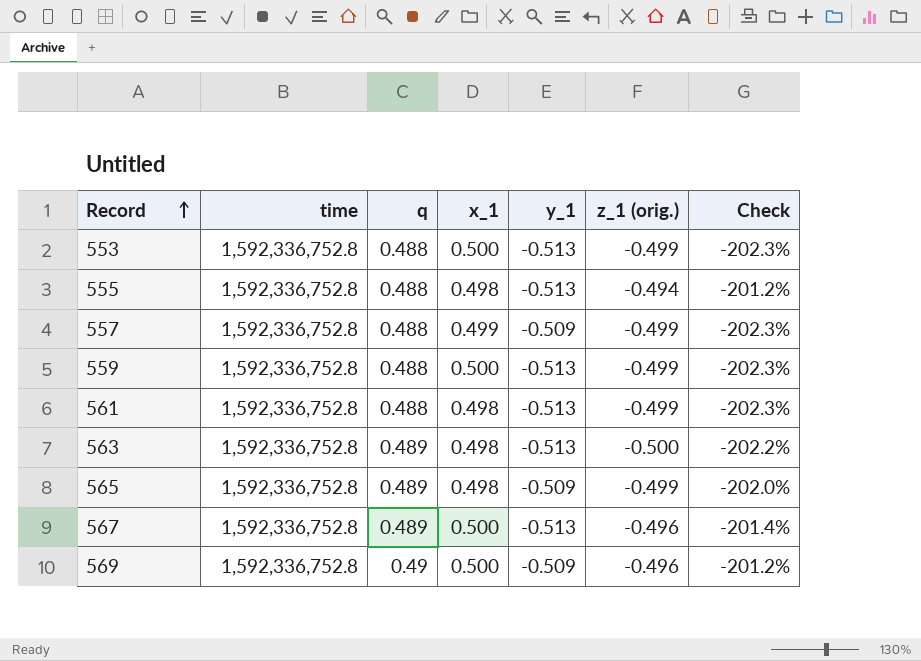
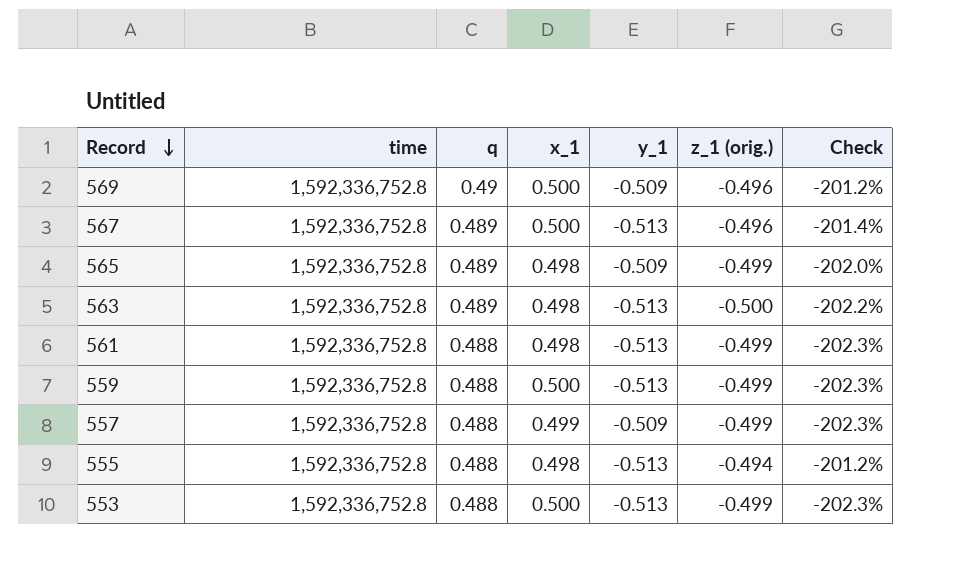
row order: Record ascending -> Record descending

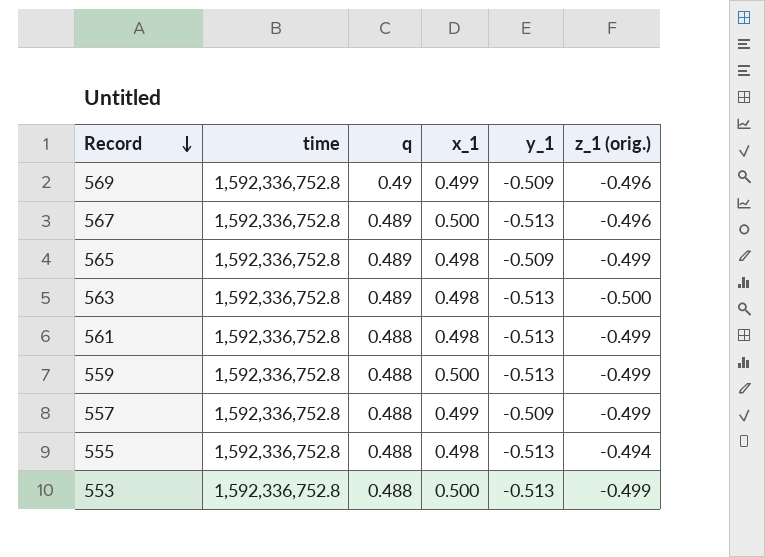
column Check | formula: ([z_1 (orig.)] - [q]) / [q] -> none
569 | x_1: 0.500 -> 0.499

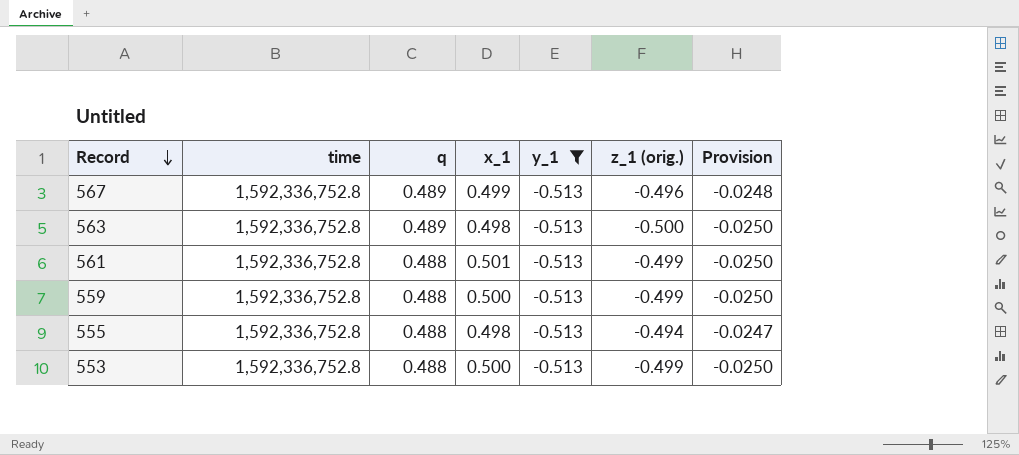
filter: none -> y_1 = -0.513
column Provision | formula: none -> [z_1 (orig.)] * 0.05
567 | x_1: 0.500 -> 0.499
561 | x_1: 0.498 -> 0.501

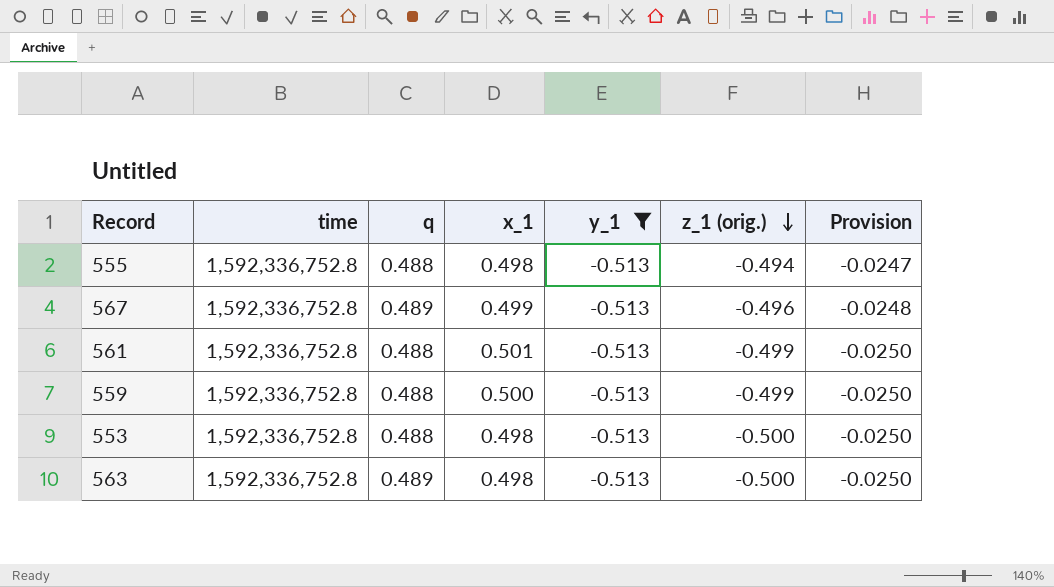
row order: Record descending -> z_1 (orig.) descending
553 | x_1: 0.500 -> 0.498
553 | z_1 (orig.): -0.499 -> -0.500

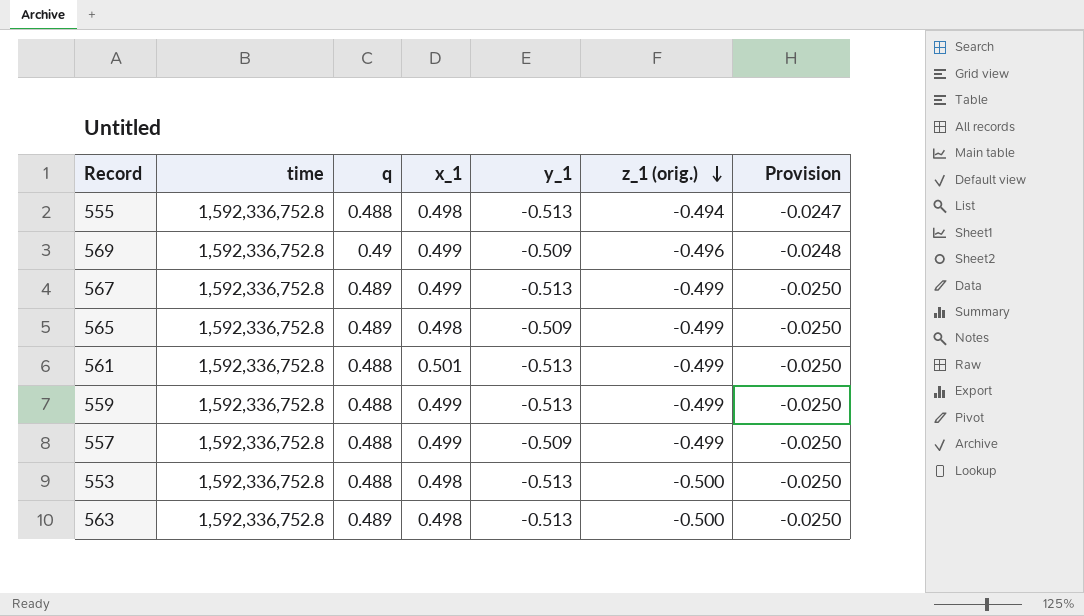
filter: y_1 = -0.513 -> none
567 | z_1 (orig.): -0.496 -> -0.499
567 | Provision: -0.0248 -> -0.0250
559 | x_1: 0.500 -> 0.499

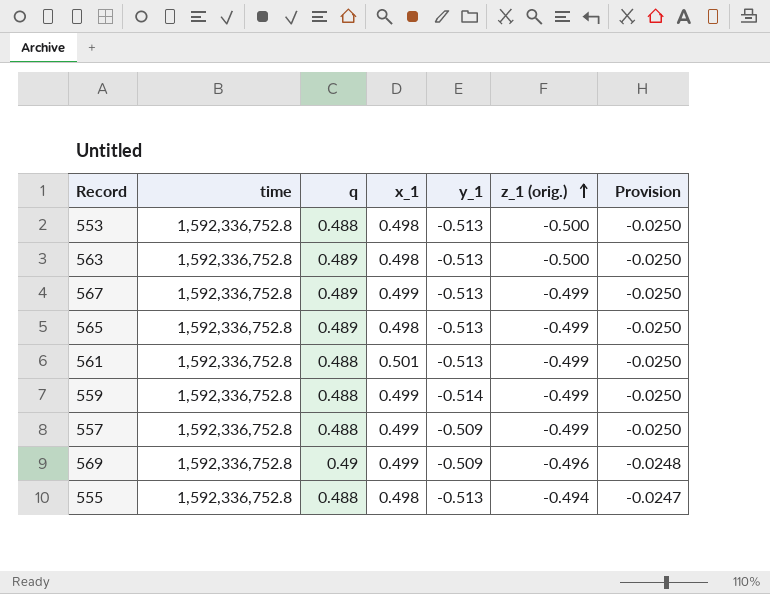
row order: z_1 (orig.) descending -> z_1 (orig.) ascending
565 | y_1: -0.509 -> -0.513
559 | y_1: -0.513 -> -0.514

